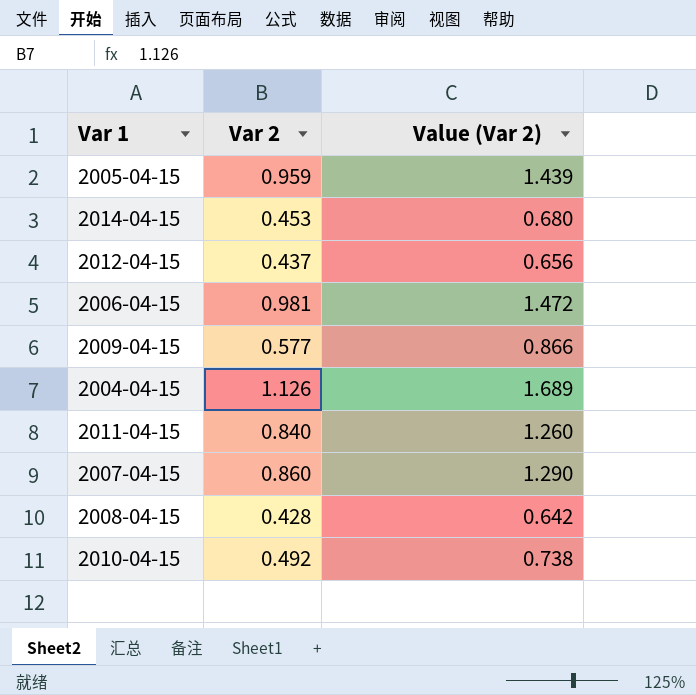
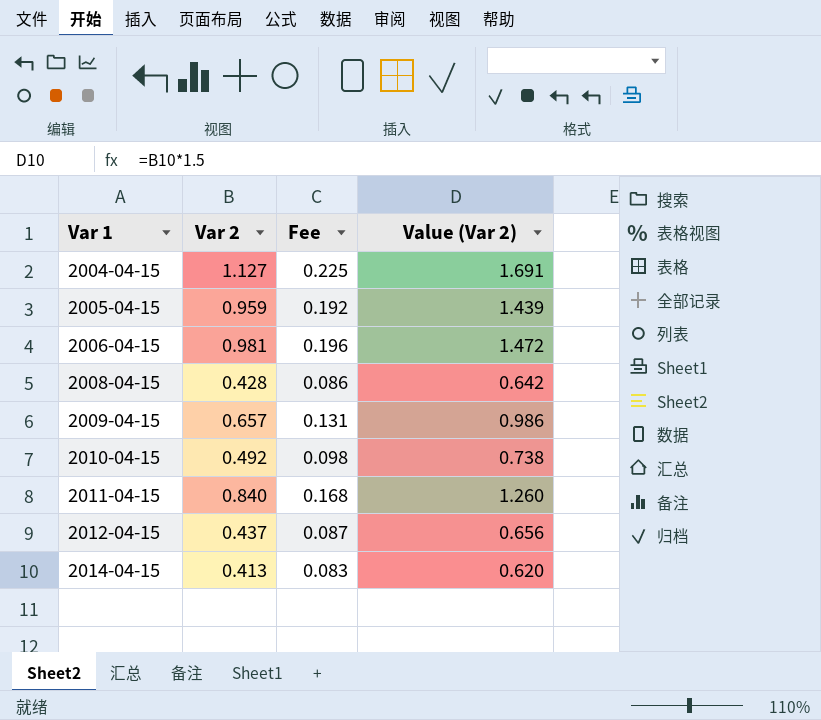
row order: none -> Var 1 ascending
column Fee | formula: none -> [Var 2] * 0.2
row 2007-04-15: 0.860 | 1.290 -> none
2004-04-15 | Var 2: 1.126 -> 1.127
2004-04-15 | Value (Var 2): 1.689 -> 1.691
2009-04-15 | Var 2: 0.577 -> 0.657
2009-04-15 | Value (Var 2): 0.866 -> 0.986
2014-04-15 | Var 2: 0.453 -> 0.413
2014-04-15 | Value (Var 2): 0.680 -> 0.620

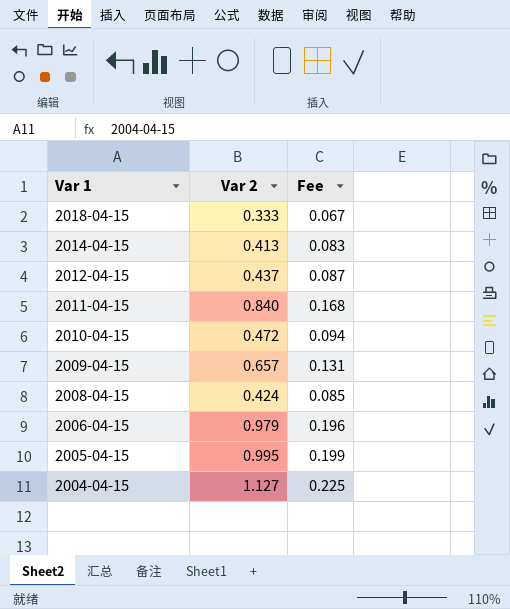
row order: Var 1 ascending -> Var 1 descending
column Value (Var 2) | formula: [Var 2] * 1.5 -> none
row 2018-04-15: none -> 0.333 | 0.067
2010-04-15 | Var 2: 0.492 -> 0.472
2010-04-15 | Fee: 0.098 -> 0.094
2008-04-15 | Var 2: 0.428 -> 0.424
2008-04-15 | Fee: 0.086 -> 0.085
2006-04-15 | Var 2: 0.981 -> 0.979
2005-04-15 | Var 2: 0.959 -> 0.995
2005-04-15 | Fee: 0.192 -> 0.199

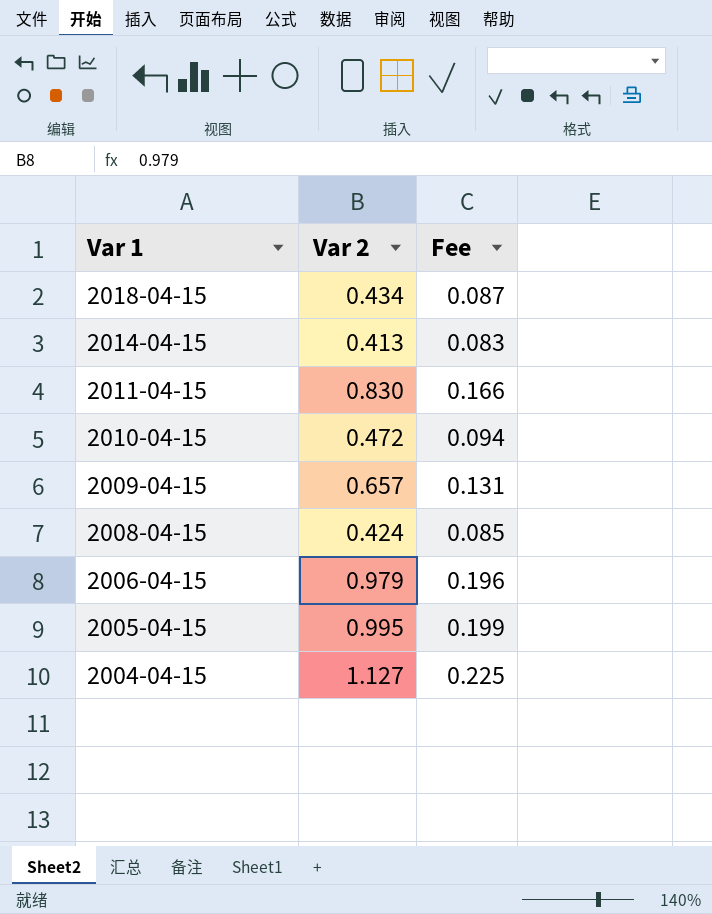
row 2012-04-15: 0.437 | 0.087 -> none
2018-04-15 | Var 2: 0.333 -> 0.434
2018-04-15 | Fee: 0.067 -> 0.087
2011-04-15 | Var 2: 0.840 -> 0.830
2011-04-15 | Fee: 0.168 -> 0.166

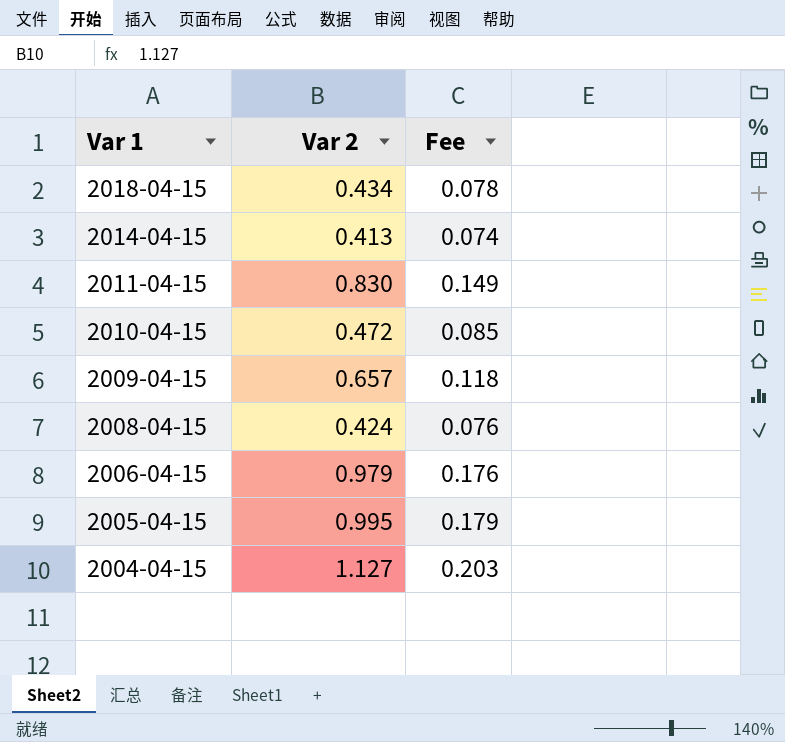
column Fee | formula: [Var 2] * 0.2 -> [Var 2] * 0.18

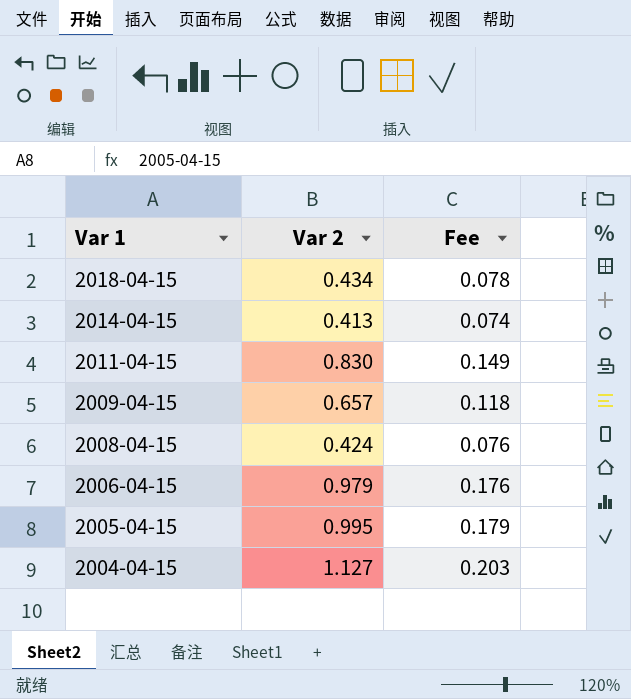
row 2010-04-15: 0.472 | 0.085 -> none

